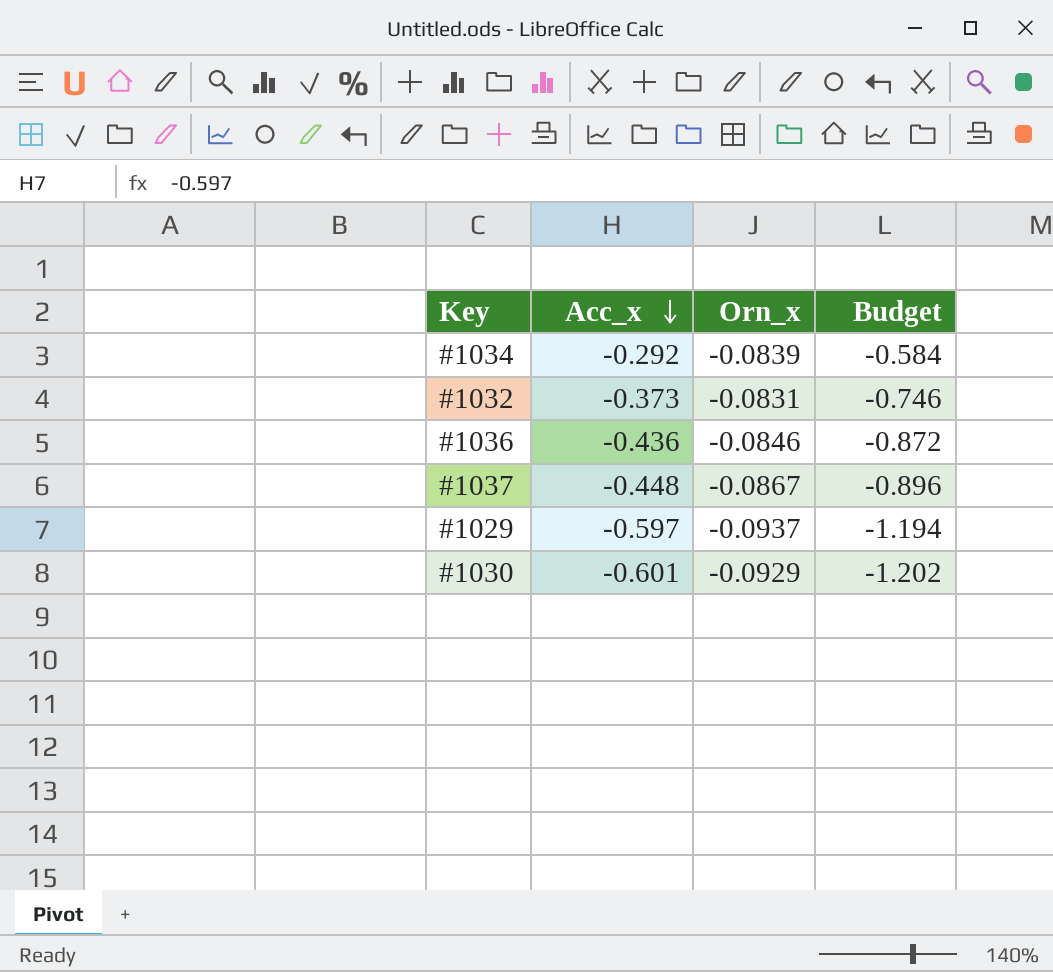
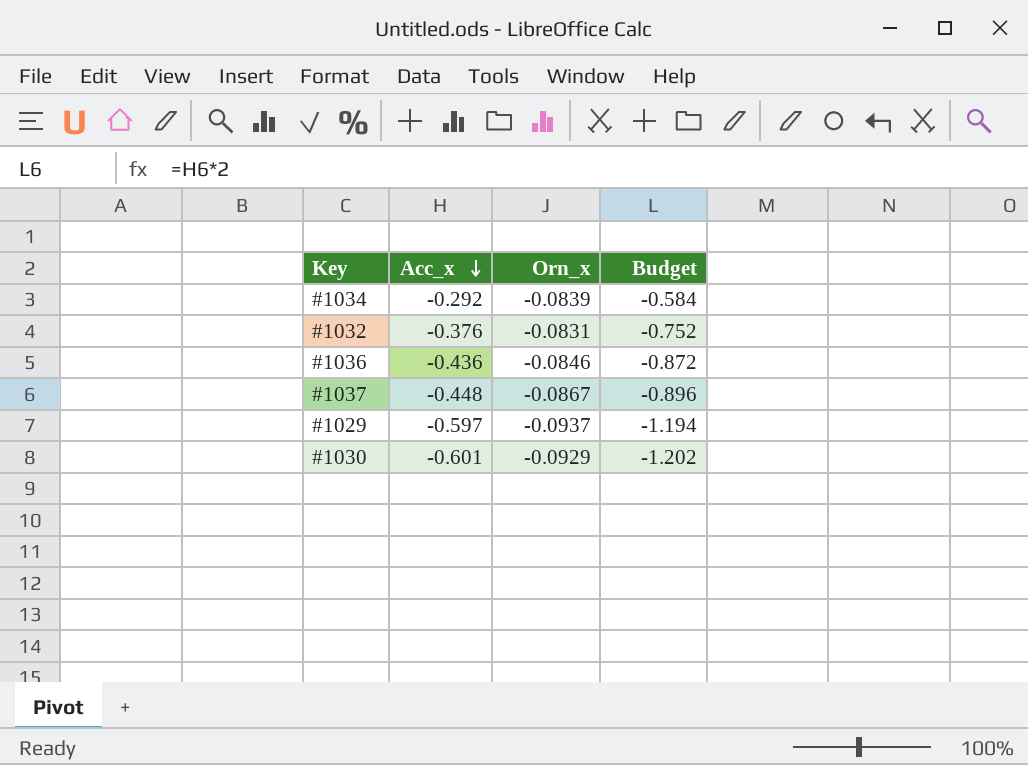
#1032 | Acc_x: -0.373 -> -0.376
#1032 | Budget: -0.746 -> -0.752

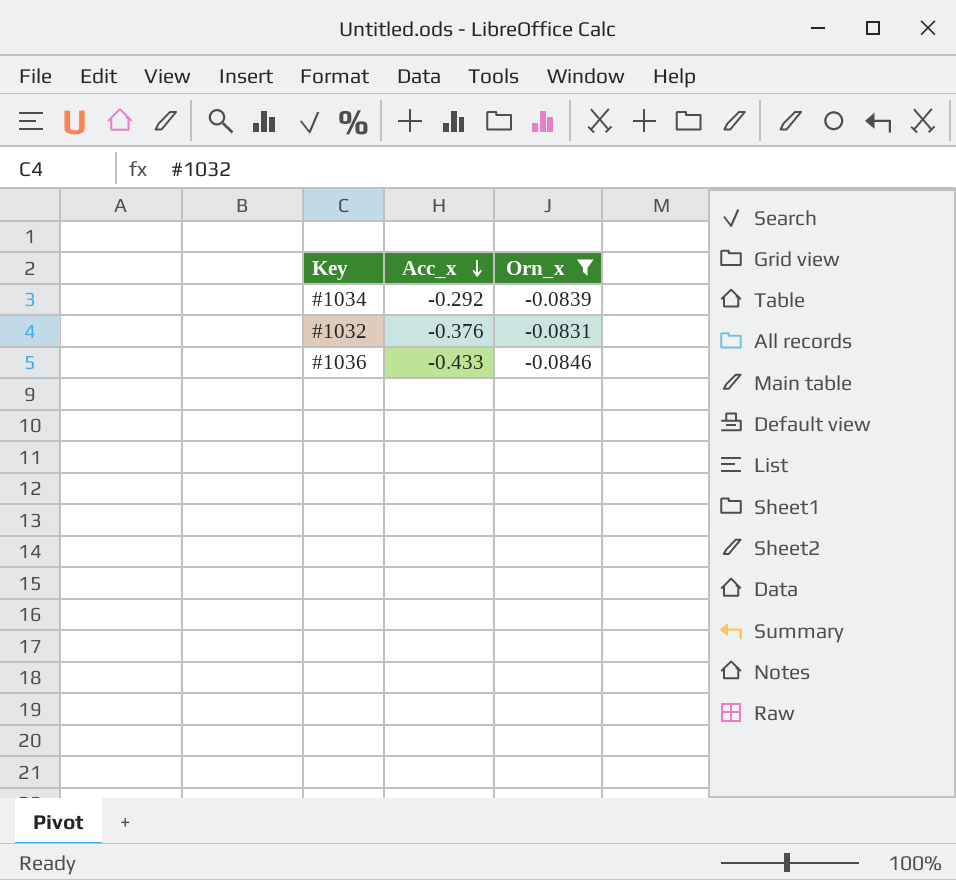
filter: none -> Orn_x >= -0.0846
column Budget | formula: [Acc_x] * 2 -> none
#1036 | Acc_x: -0.436 -> -0.433

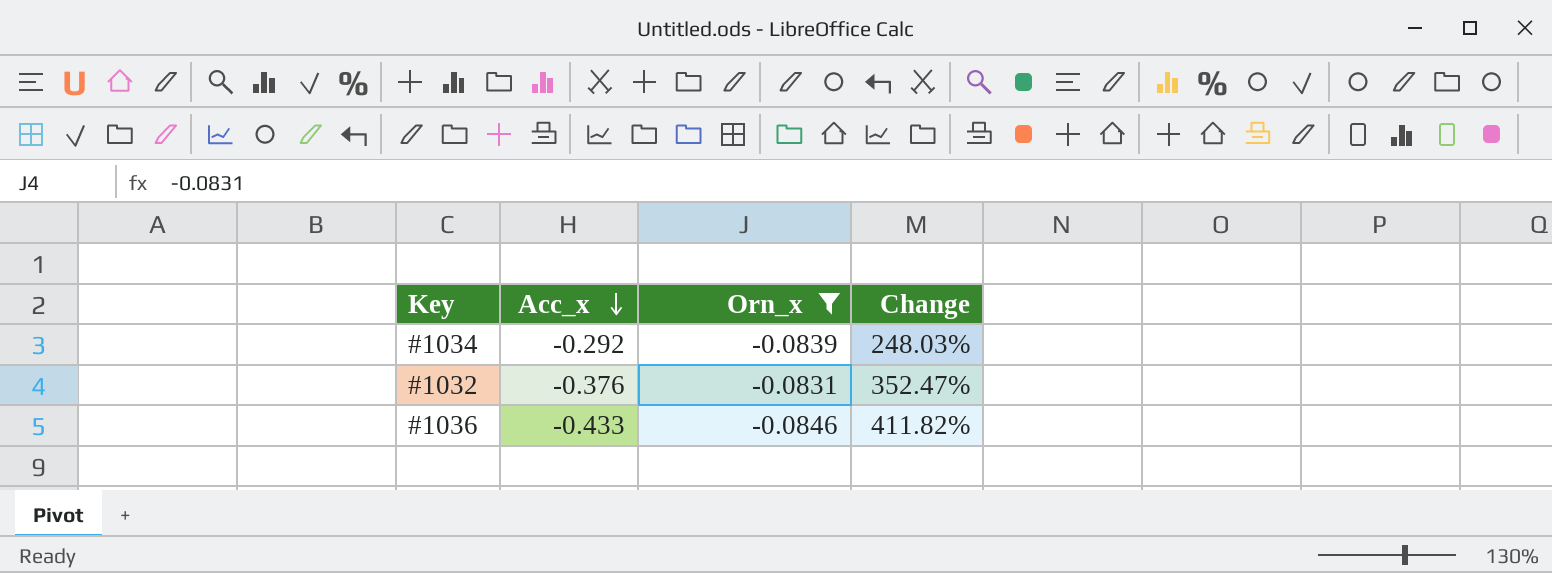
column Change | formula: none -> ([Acc_x] - [Orn_x]) / [Orn_x]

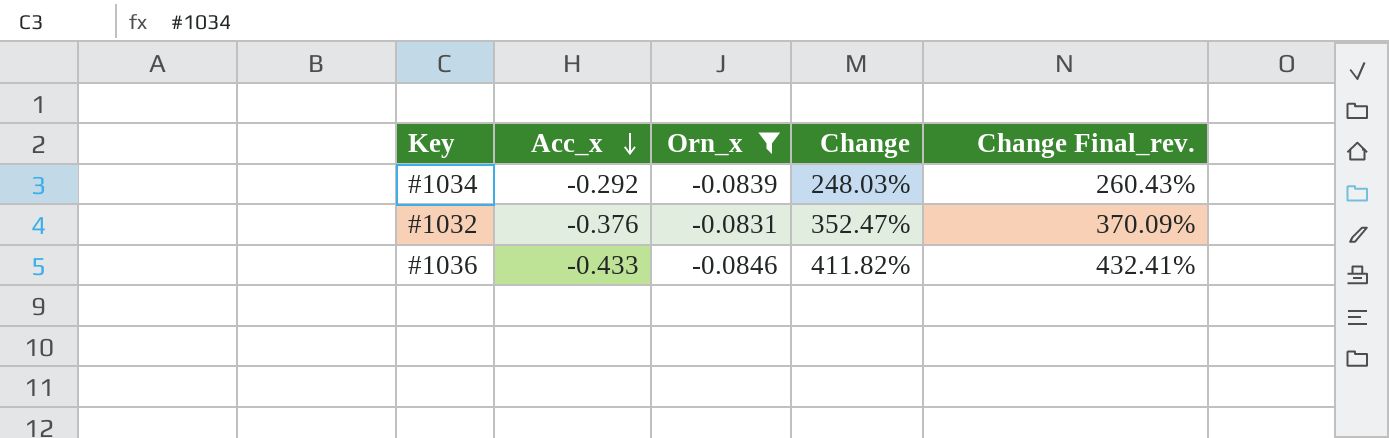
column Change Final_rev. | formula: none -> [Change] * 1.05

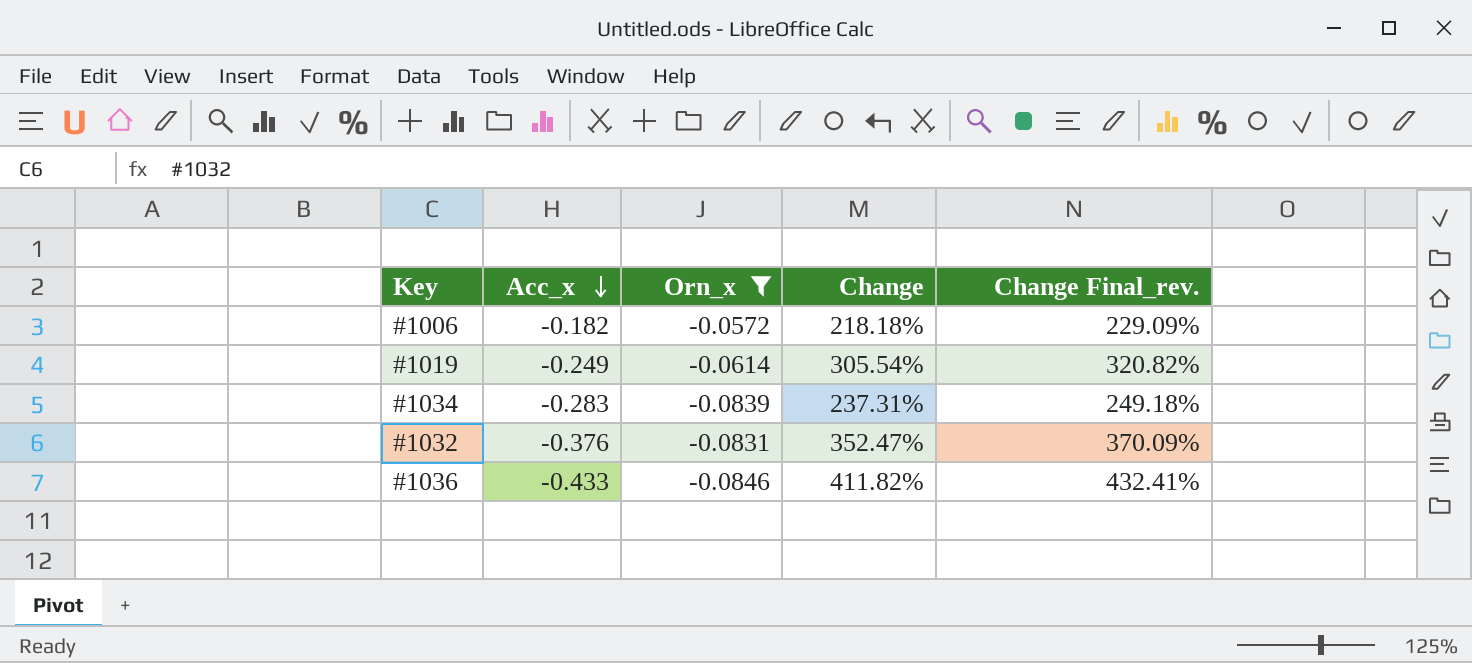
row #1006: none -> -0.182 | -0.0572 | 218.18% | 229.09%
row #1019: none -> -0.249 | -0.0614 | 305.54% | 320.82%
#1034 | Acc_x: -0.292 -> -0.283
#1034 | Change: 248.03% -> 237.31%
#1034 | Change Final_rev.: 260.43% -> 249.18%

